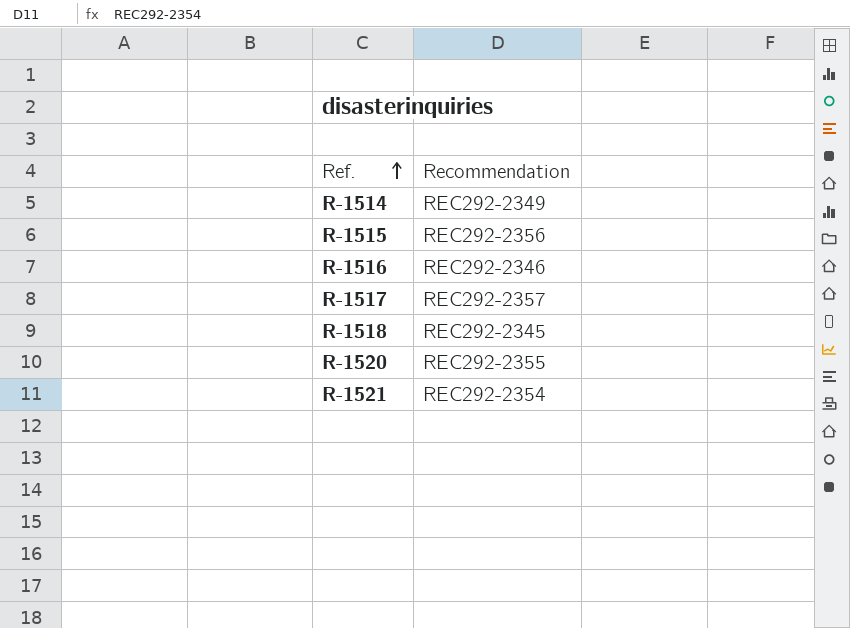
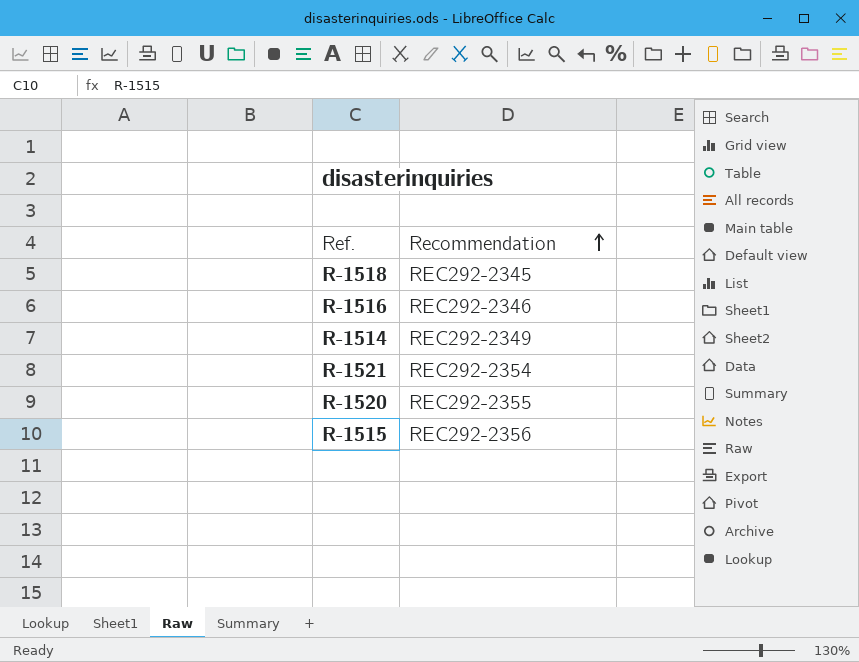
row order: Ref. ascending -> Recommendation ascending
row R-1517: REC292-2357 -> none

